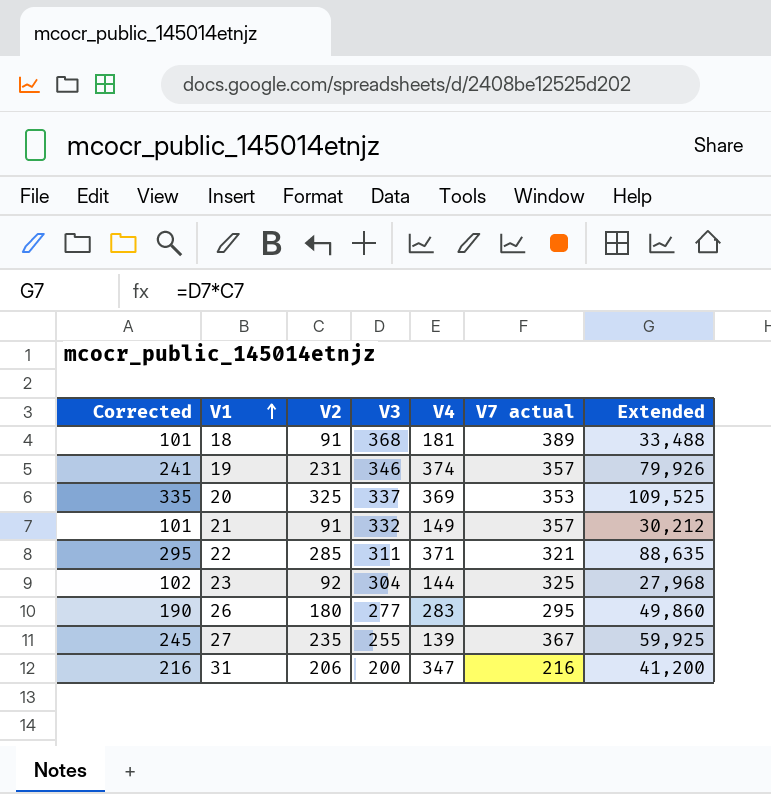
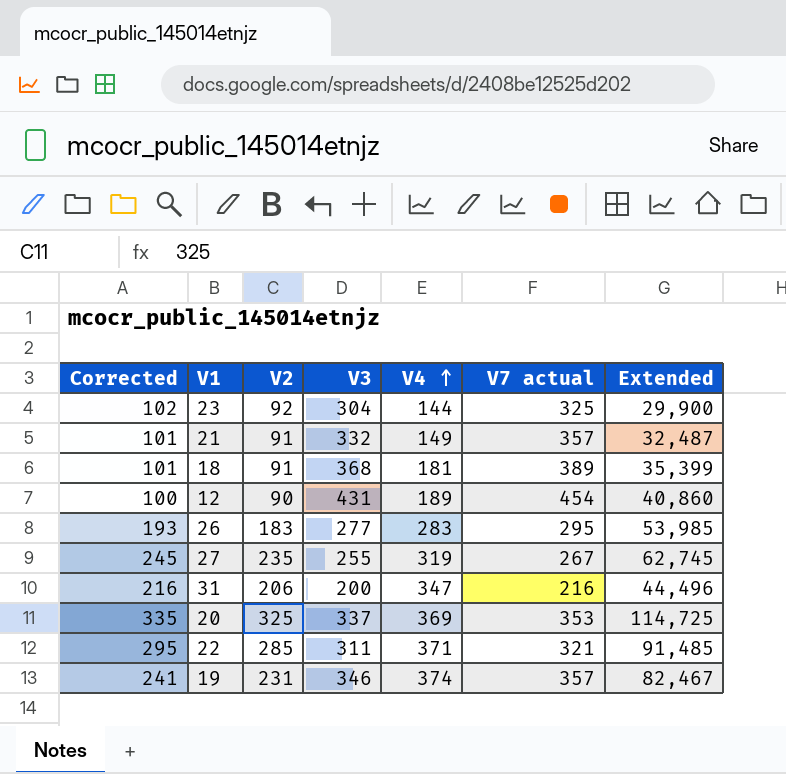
row order: V1 ascending -> V4 ascending
column Extended | formula: [V2] * [V3] -> [V2] * [V7 actual]
row 12: none -> 100 | 90 | 431 | 189 | 454 | 40,860
26 | Corrected: 190 -> 193
26 | V2: 180 -> 183
27 | V4: 139 -> 319
27 | V7 actual: 367 -> 267

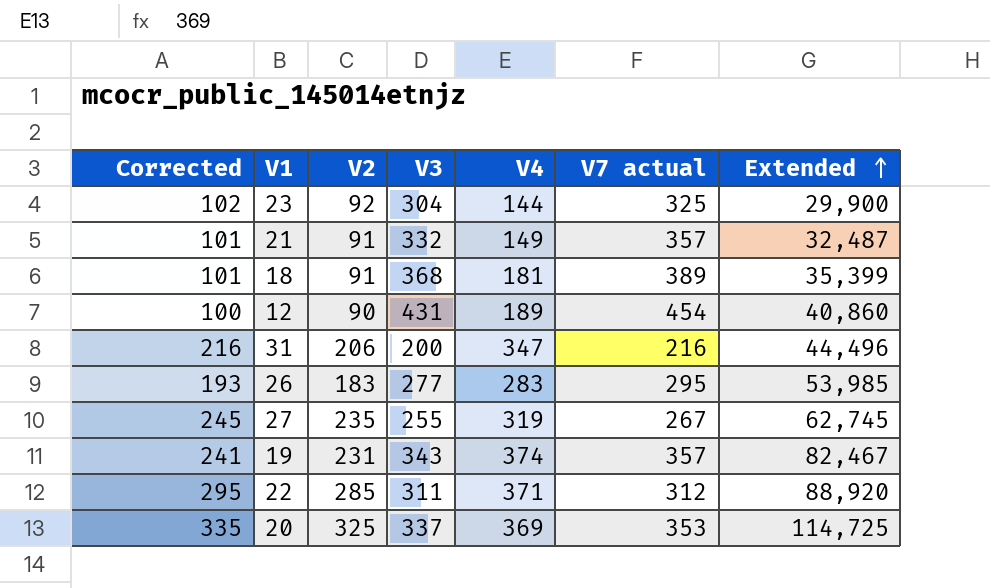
row order: V4 ascending -> Extended ascending
19 | V3: 346 -> 343
22 | V7 actual: 321 -> 312
22 | Extended: 91,485 -> 88,920

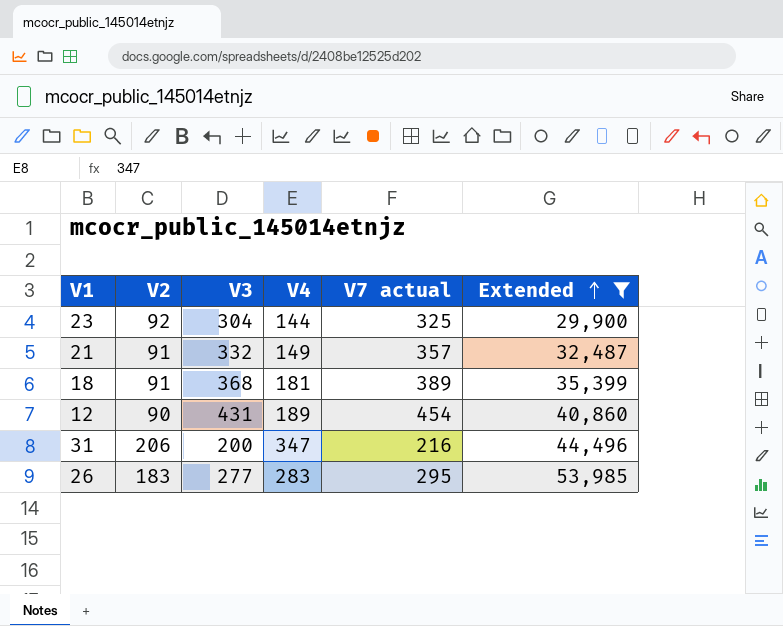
filter: none -> Extended <= 53,985
column Corrected | formula: [V2] + 10 -> none

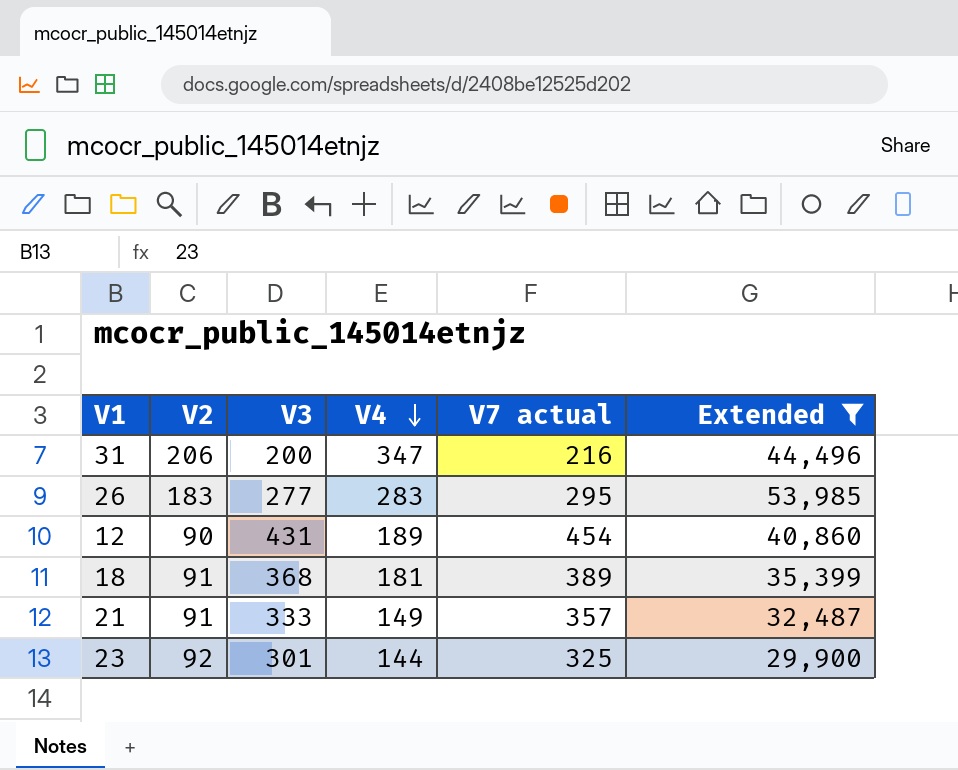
row order: Extended ascending -> V4 descending
21 | V3: 332 -> 333
23 | V3: 304 -> 301

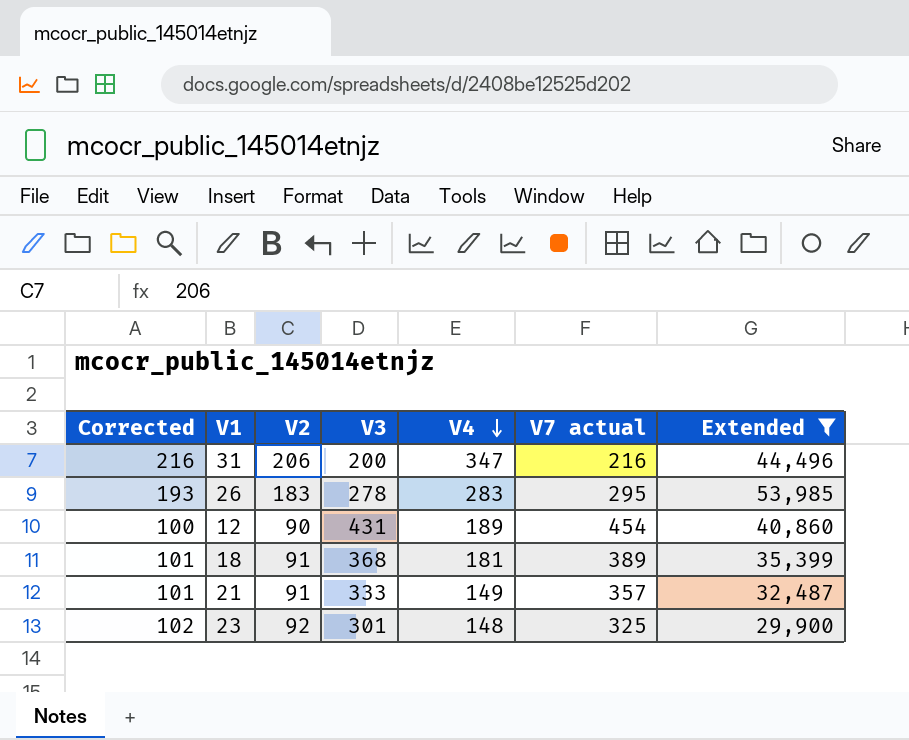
column Corrected | formula: none -> [V2] + 10
26 | V3: 277 -> 278
23 | V4: 144 -> 148

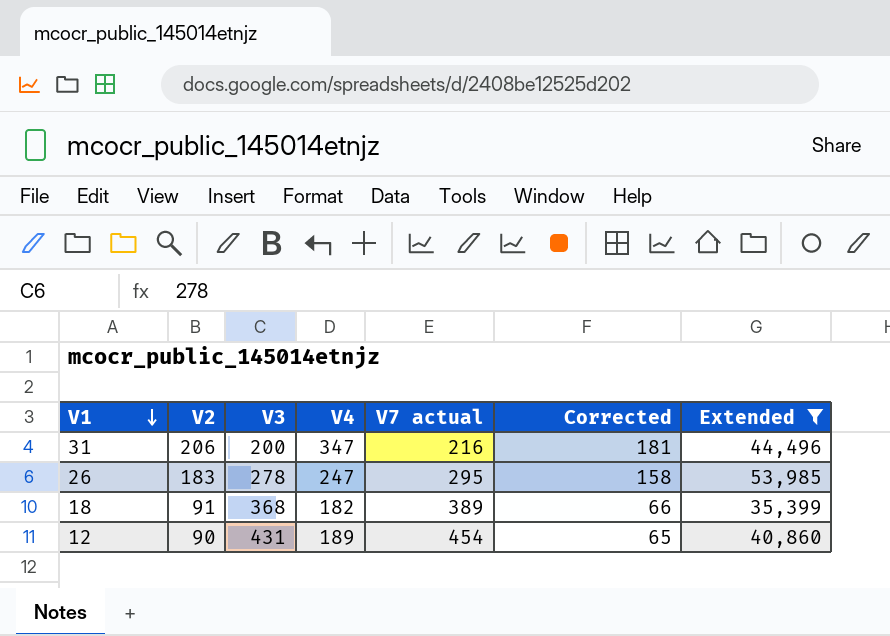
row order: V4 descending -> V1 descending
column Corrected | formula: [V2] + 10 -> [V2] - 25
column Corrected | position: 1 -> 6
row 21: 101 | 91 | 333 | 149 | 357 | 32,487 -> none
row 23: 102 | 92 | 301 | 148 | 325 | 29,900 -> none
26 | V4: 283 -> 247
18 | V4: 181 -> 182

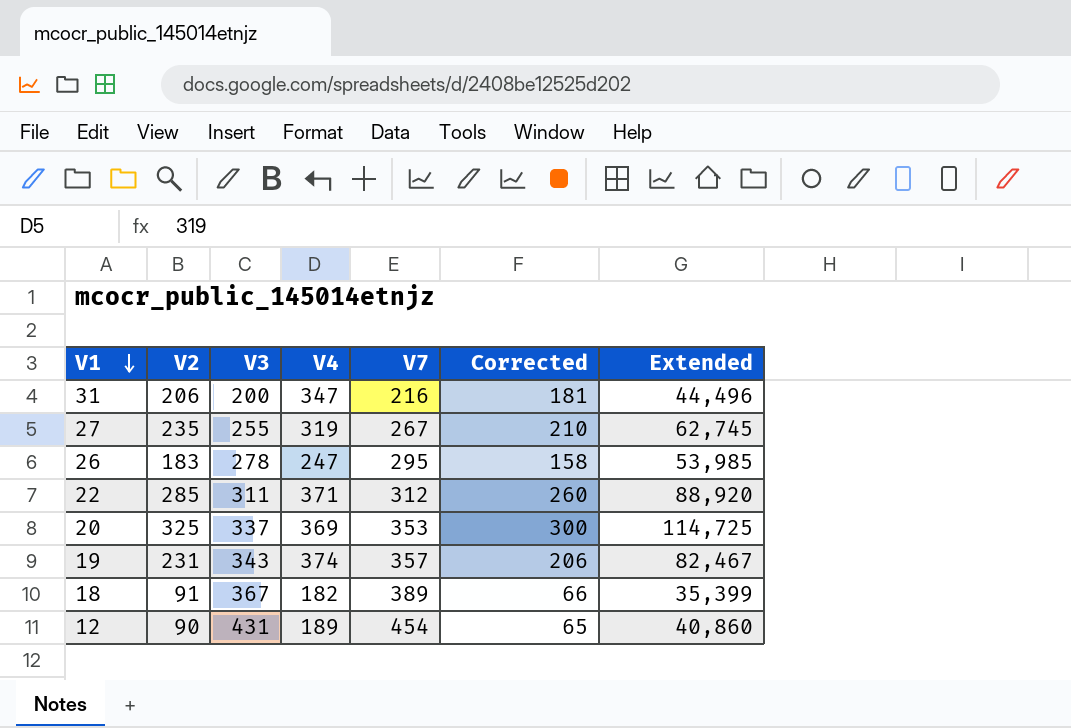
filter: Extended <= 53,985 -> none
column name: V7 actual -> V7
18 | V3: 368 -> 367

